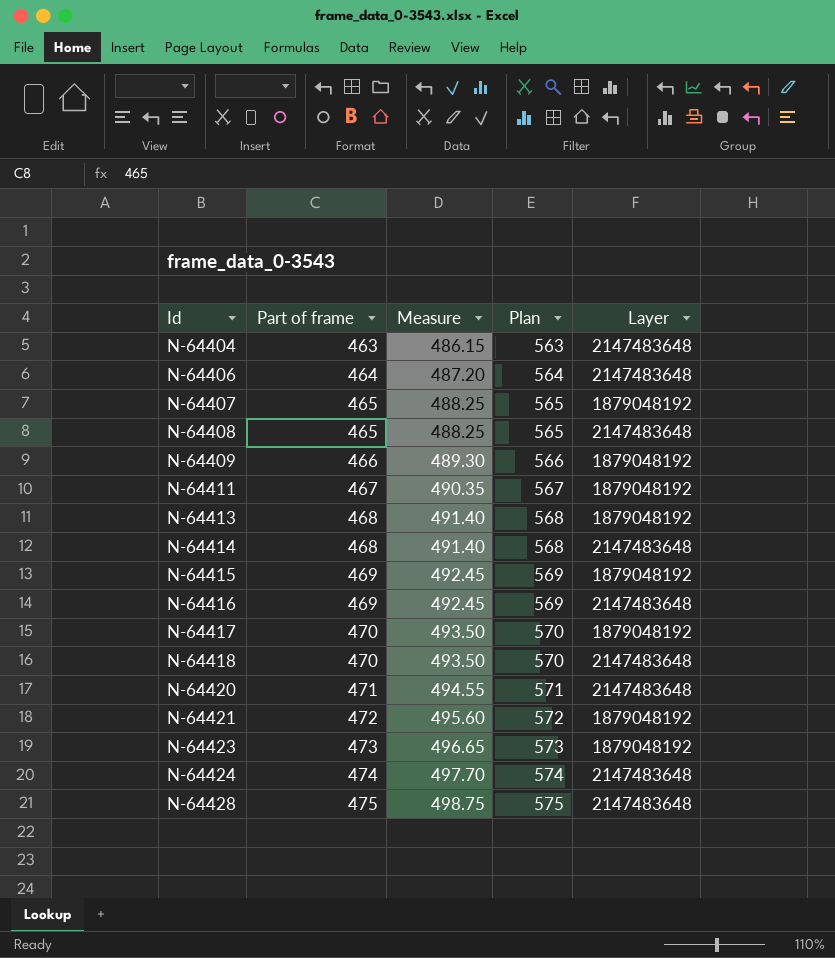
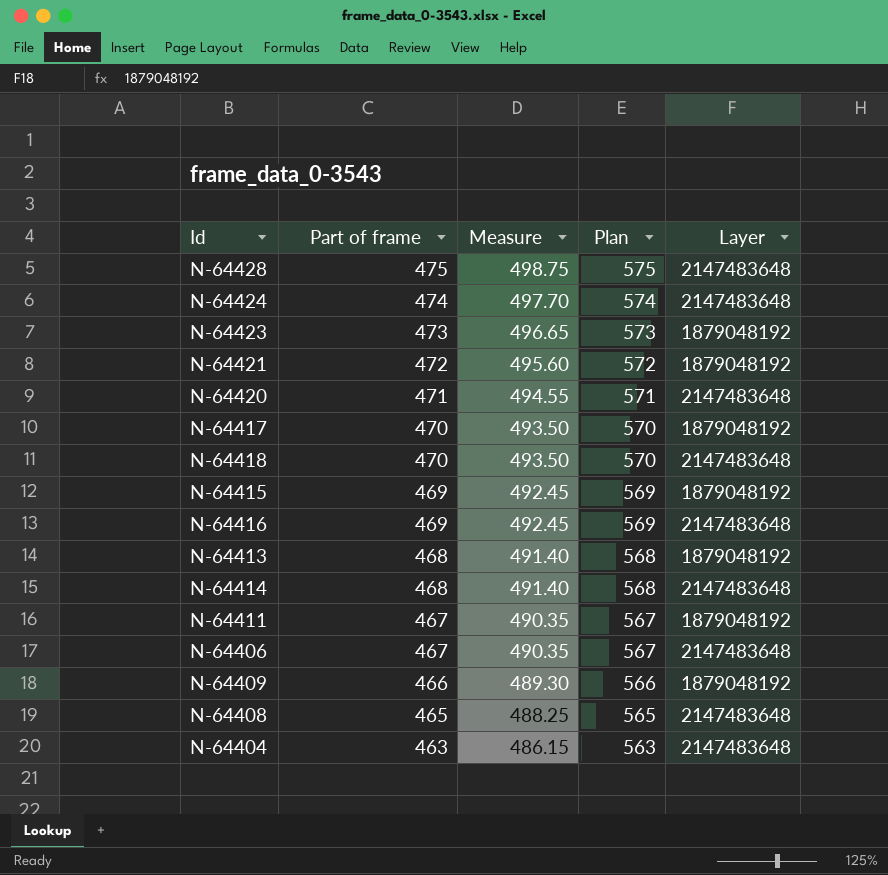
row order: Id ascending -> Part of frame descending
row N-64407: 465 | 488.25 | 565 | 1879048192 -> none
N-64406 | Part of frame: 464 -> 467
N-64406 | Measure: 487.20 -> 490.35
N-64406 | Plan: 564 -> 567

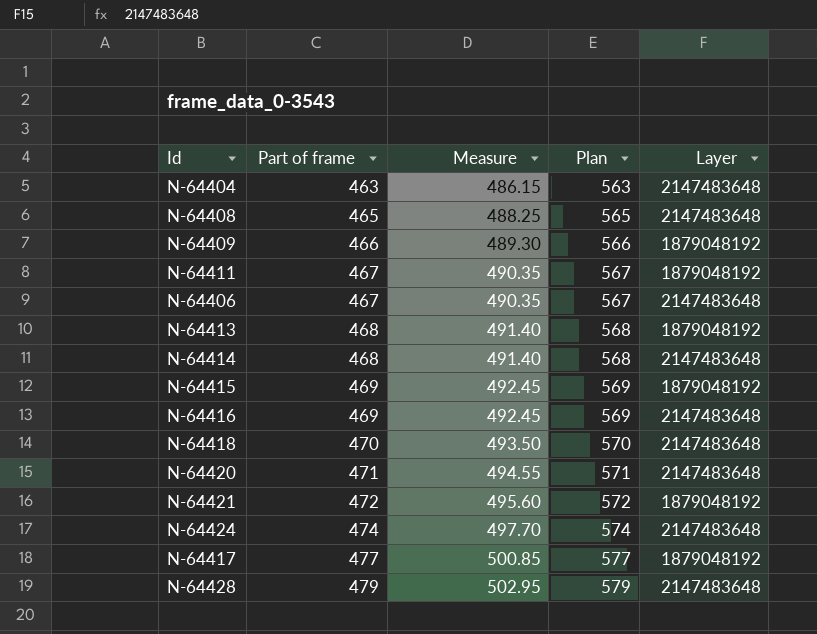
row order: Part of frame descending -> Part of frame ascending
row N-64423: 473 | 496.65 | 573 | 1879048192 -> none
N-64417 | Part of frame: 470 -> 477
N-64417 | Measure: 493.50 -> 500.85
N-64417 | Plan: 570 -> 577
N-64428 | Part of frame: 475 -> 479
N-64428 | Measure: 498.75 -> 502.95
N-64428 | Plan: 575 -> 579

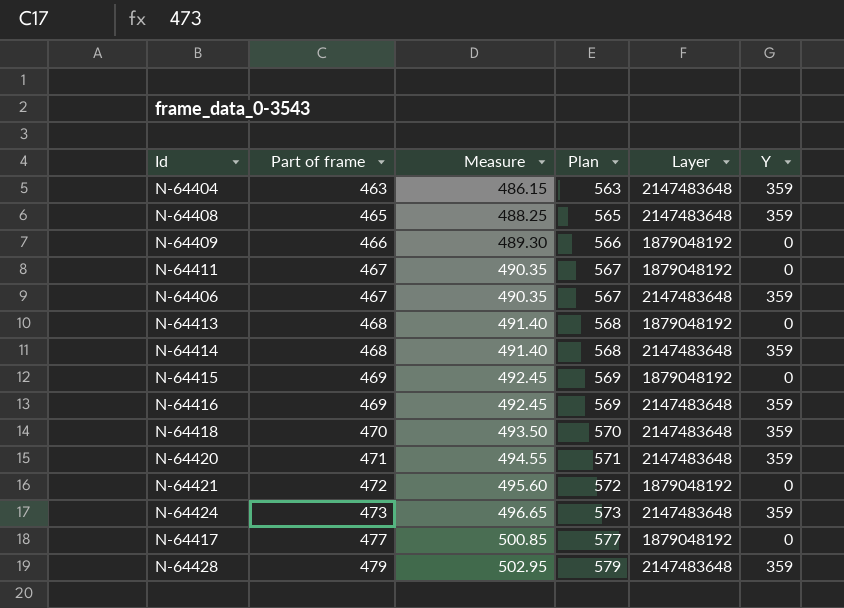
column Y | position: none -> 6
N-64424 | Part of frame: 474 -> 473
N-64424 | Measure: 497.70 -> 496.65
N-64424 | Plan: 574 -> 573

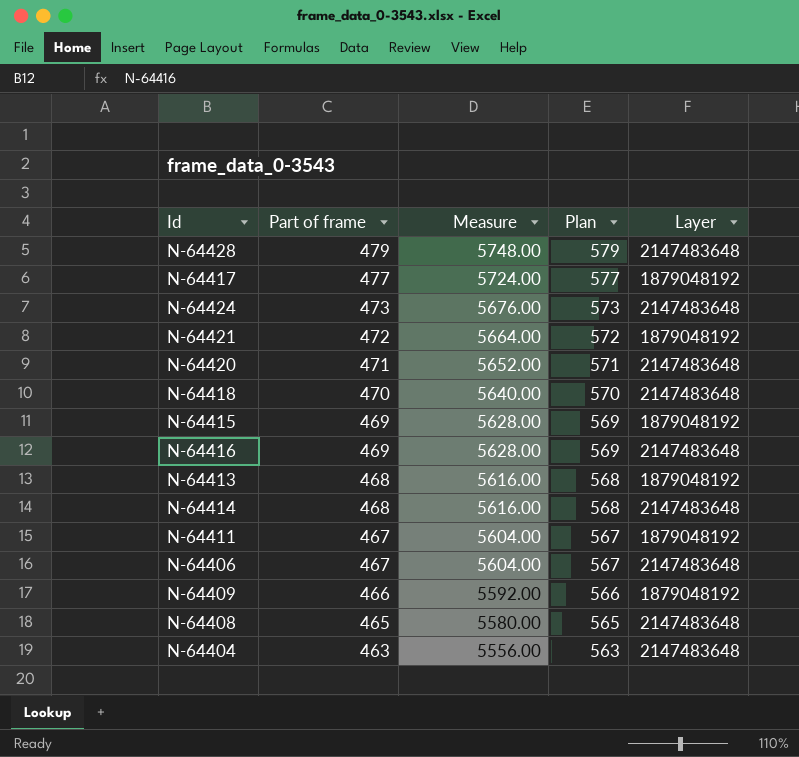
row order: Part of frame ascending -> Part of frame descending
column Y | position: 6 -> none
column Measure | formula: [Part of frame] * 1.05 -> [Part of frame] * 12

